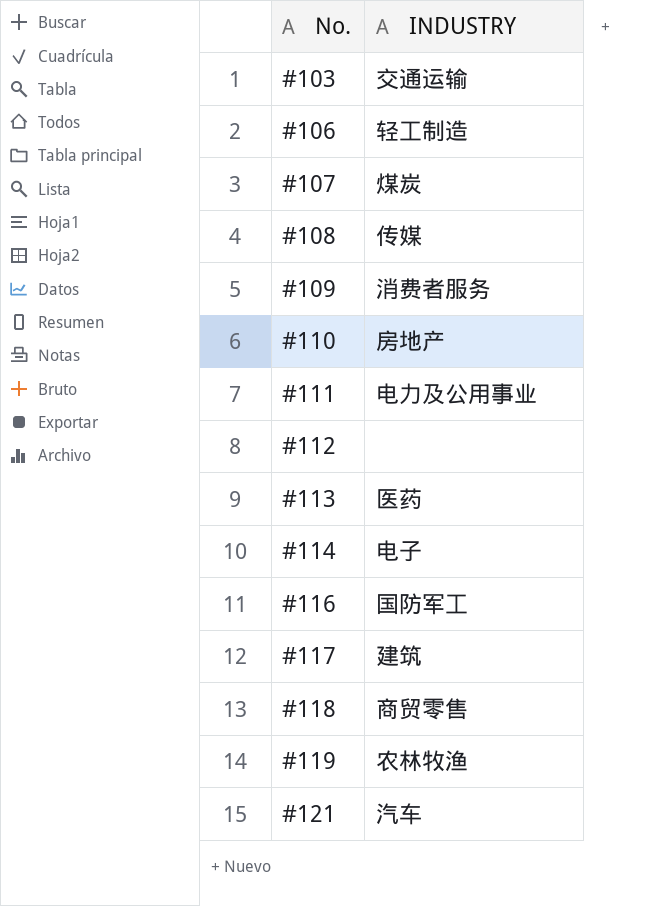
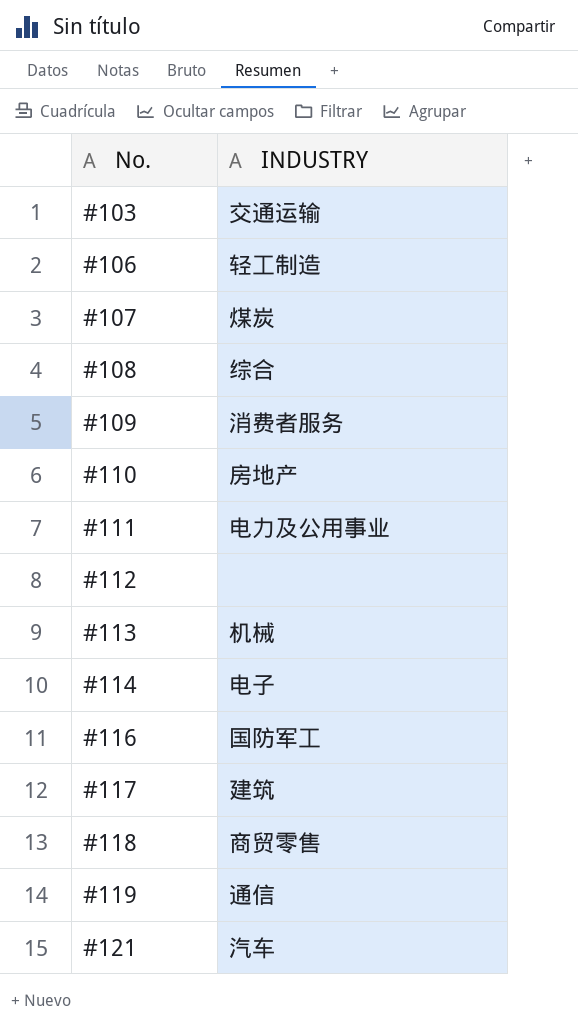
#108 | INDUSTRY: 传媒 -> 综合
#113 | INDUSTRY: 医药 -> 机械
#119 | INDUSTRY: 农林牧渔 -> 通信

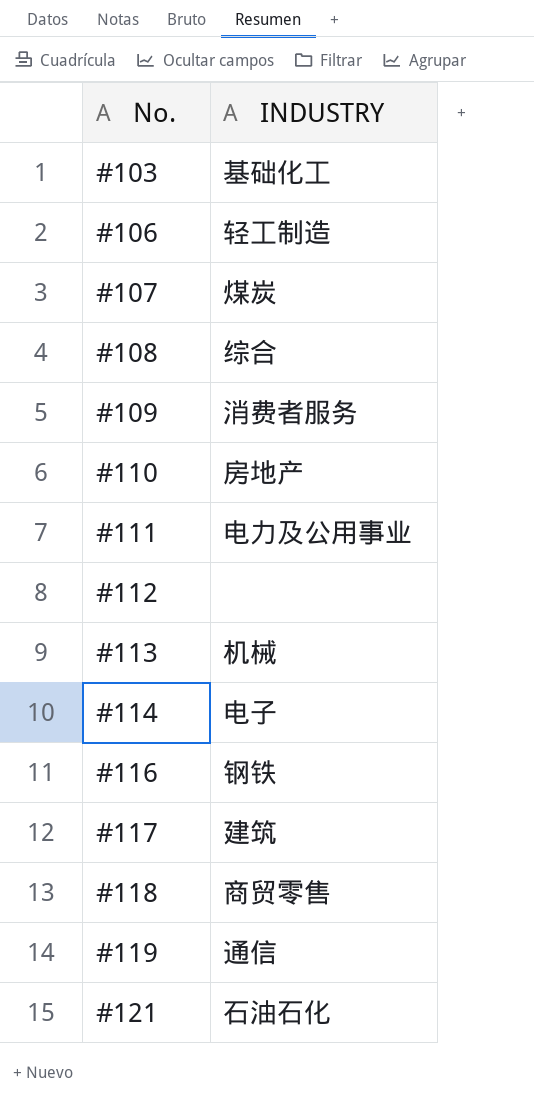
#103 | INDUSTRY: 交通运输 -> 基础化工
#116 | INDUSTRY: 国防军工 -> 钢铁
#121 | INDUSTRY: 汽车 -> 石油石化

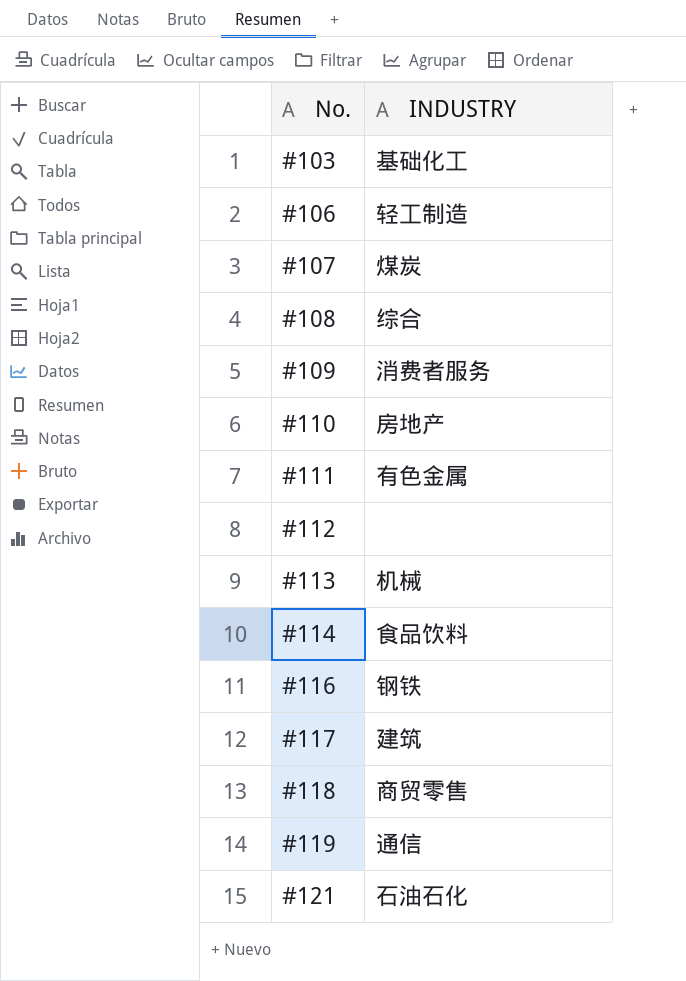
#111 | INDUSTRY: 电力及公用事业 -> 有色金属
#114 | INDUSTRY: 电子 -> 食品饮料

